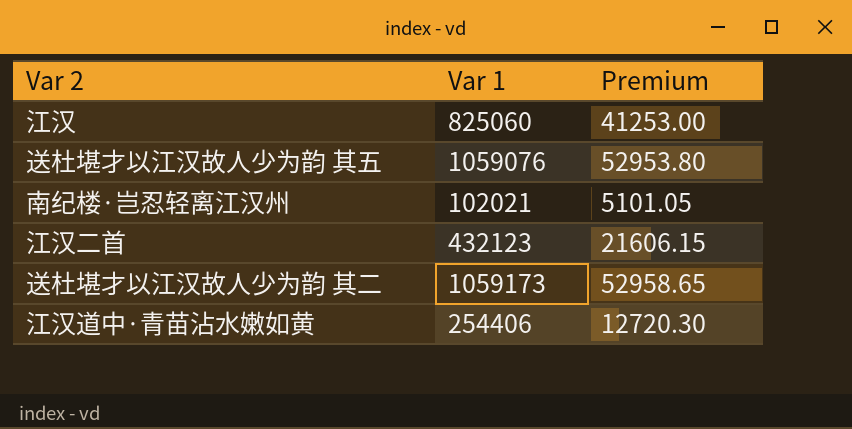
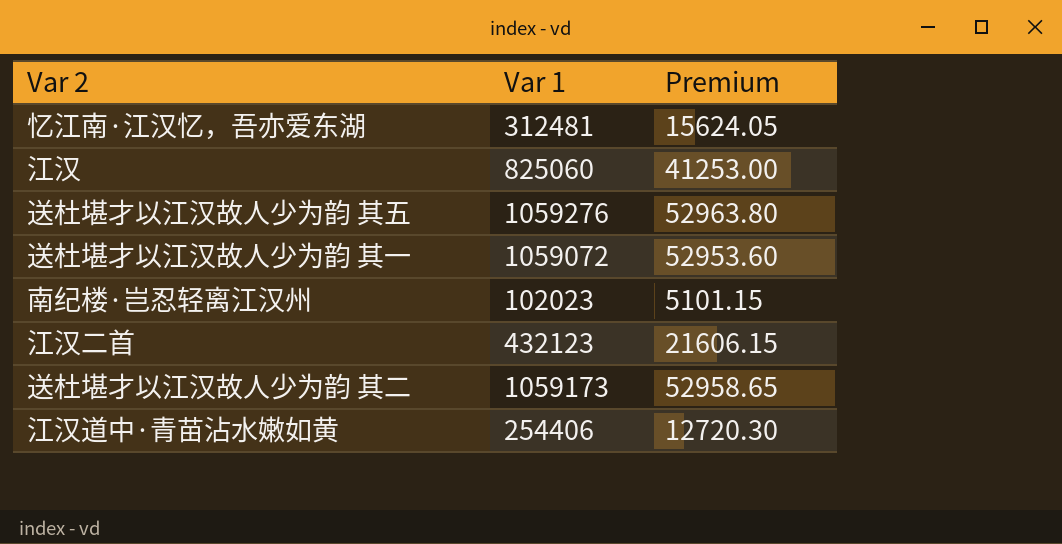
row 忆江南·江汉忆，吾亦爱东湖: none -> 312481 | 15624.05
送杜堪才以江汉故人少为韵 其五 | Var 1: 1059076 -> 1059276
送杜堪才以江汉故人少为韵 其五 | Premium: 52953.80 -> 52963.80
row 送杜堪才以江汉故人少为韵 其一: none -> 1059072 | 52953.60
南纪楼·岂忍轻离江汉州 | Var 1: 102021 -> 102023
南纪楼·岂忍轻离江汉州 | Premium: 5101.05 -> 5101.15

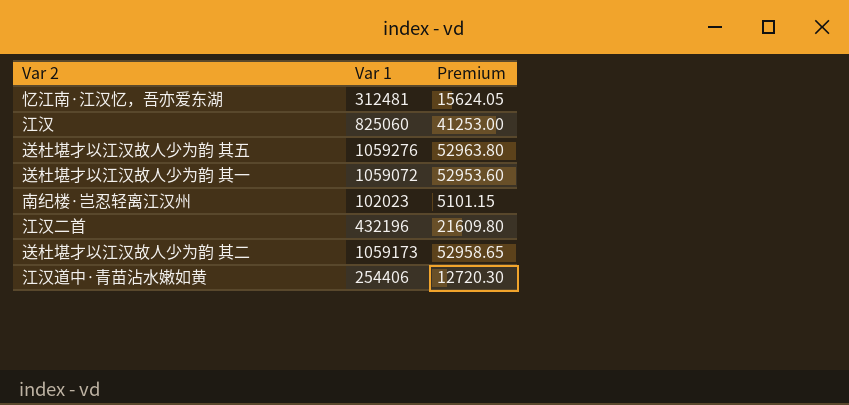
江汉二首 | Var 1: 432123 -> 432196
江汉二首 | Premium: 21606.15 -> 21609.80

